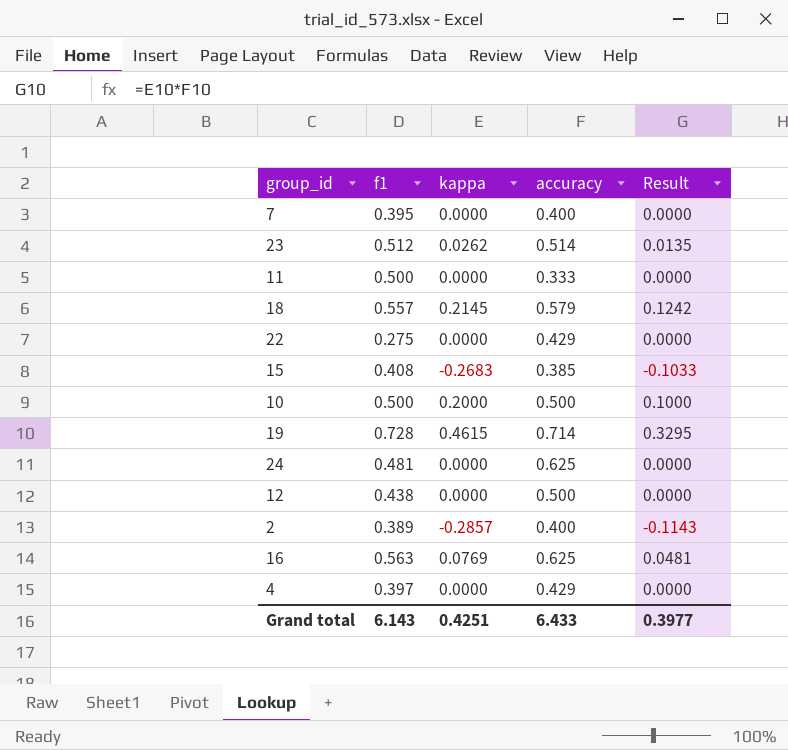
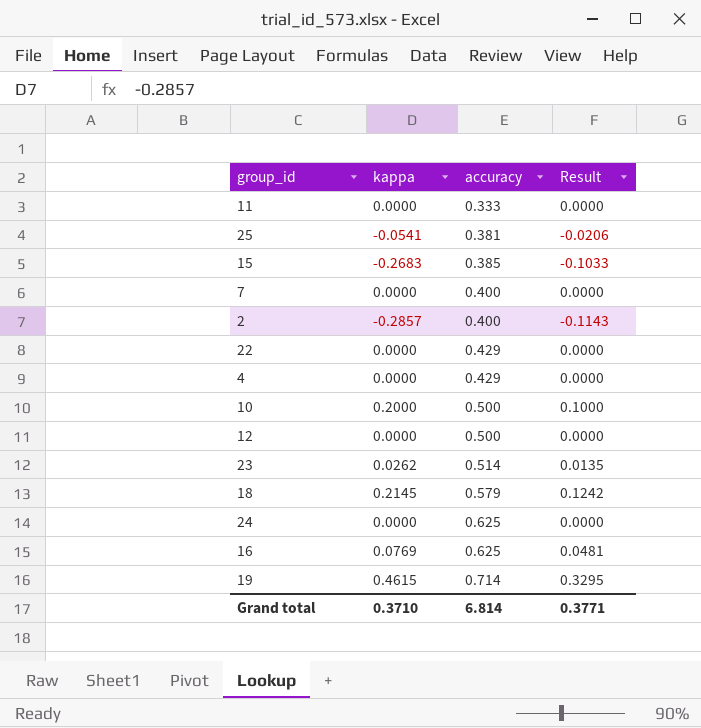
row order: none -> accuracy ascending
column f1 | position: 2 -> none
row 25: none -> -0.0541 | 0.381 | -0.0206
Grand total | kappa: 0.4251 -> 0.3710
Grand total | accuracy: 6.433 -> 6.814
Grand total | Result: 0.3977 -> 0.3771

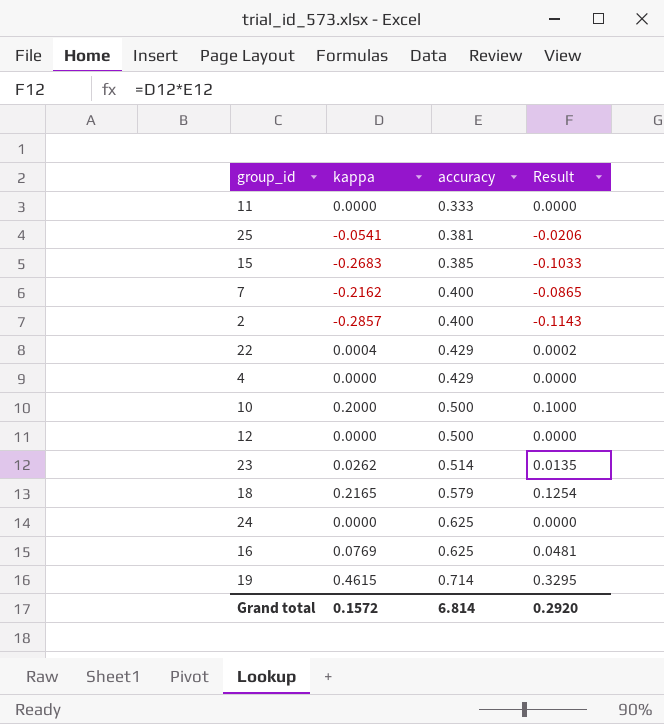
7 | kappa: 0.0000 -> -0.2162
7 | Result: 0.0000 -> -0.0865
22 | kappa: 0.0000 -> 0.0004
22 | Result: 0.0000 -> 0.0002
18 | kappa: 0.2145 -> 0.2165
18 | Result: 0.1242 -> 0.1254
Grand total | kappa: 0.3710 -> 0.1572
Grand total | Result: 0.3771 -> 0.2920

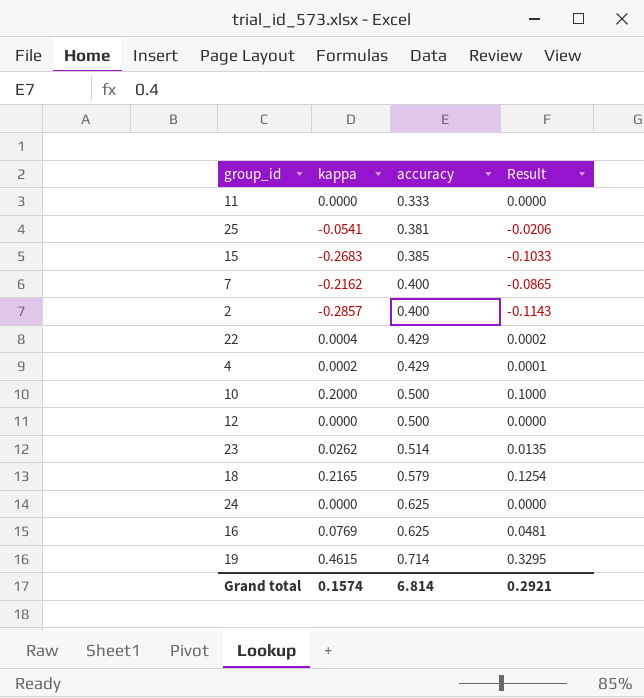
4 | kappa: 0.0000 -> 0.0002
4 | Result: 0.0000 -> 0.0001
Grand total | kappa: 0.1572 -> 0.1574
Grand total | Result: 0.2920 -> 0.2921

